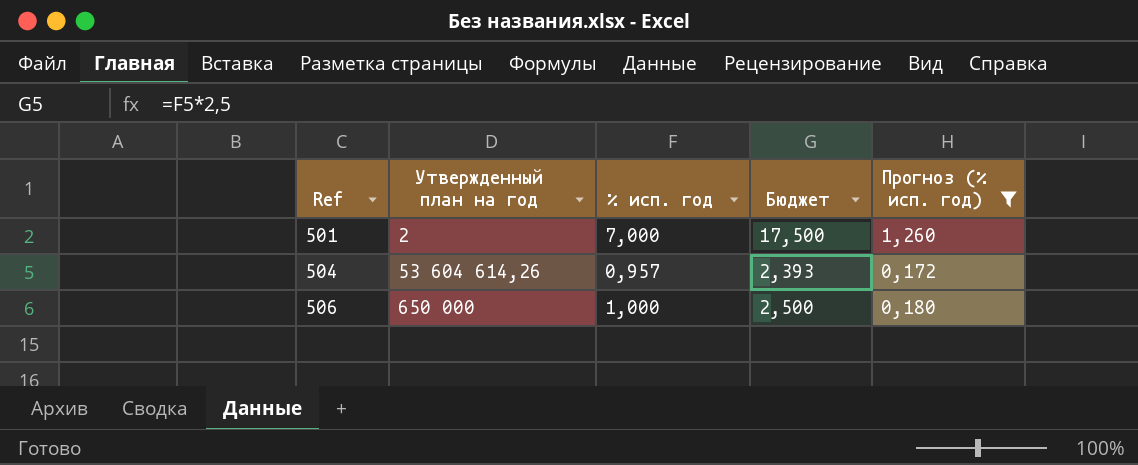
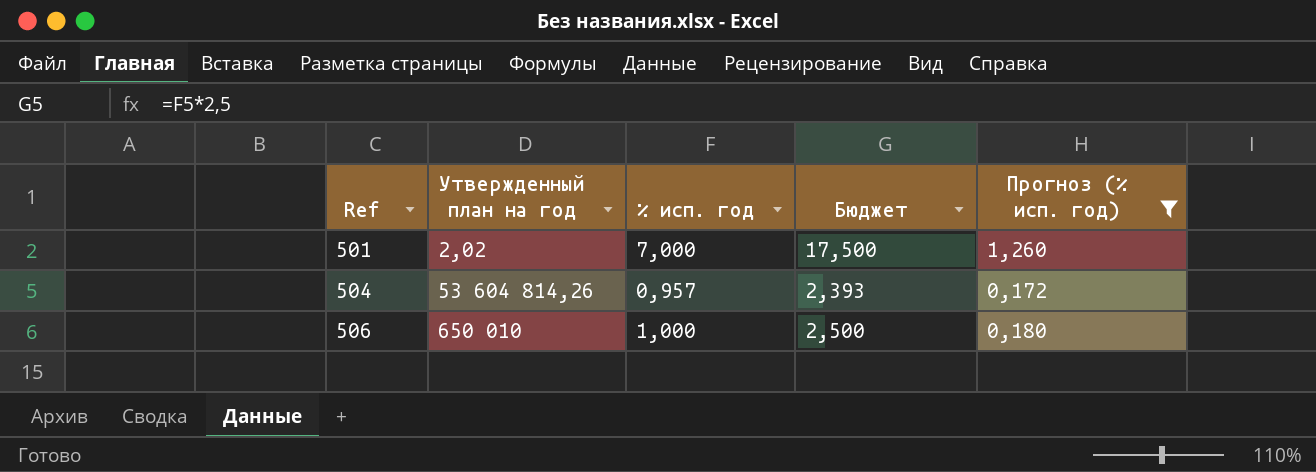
501 | Утвержденный план на год: 2 -> 2,02
504 | Утвержденный план на год: 53 604 614,26 -> 53 604 814,26
506 | Утвержденный план на год: 650 000 -> 650 010

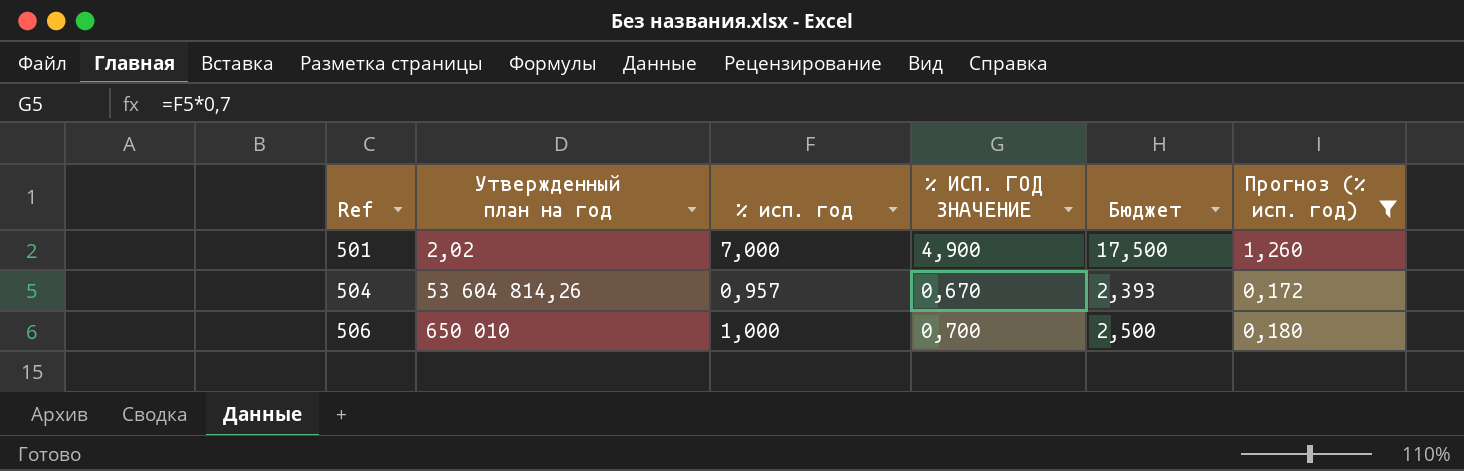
column % ИСП. ГОД ЗНАЧЕНИЕ | formula: none -> [% исп. год] * 0,7

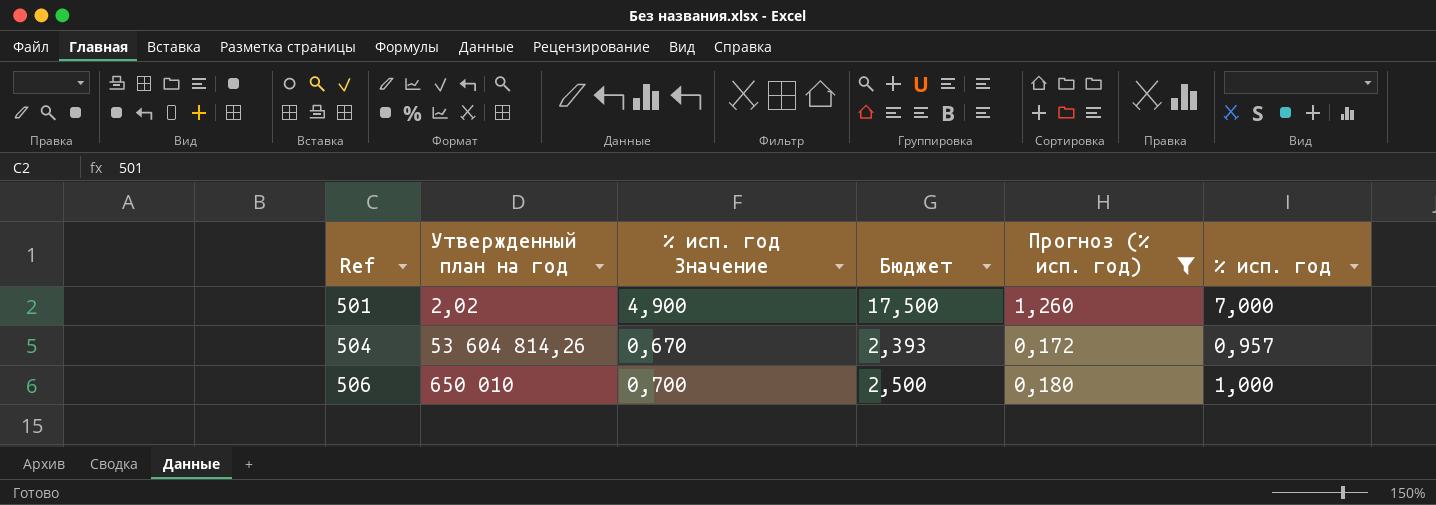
column name: % ИСП. ГОД ЗНАЧЕНИЕ -> % исп. год Значение
column % исп. год | position: 3 -> 6

